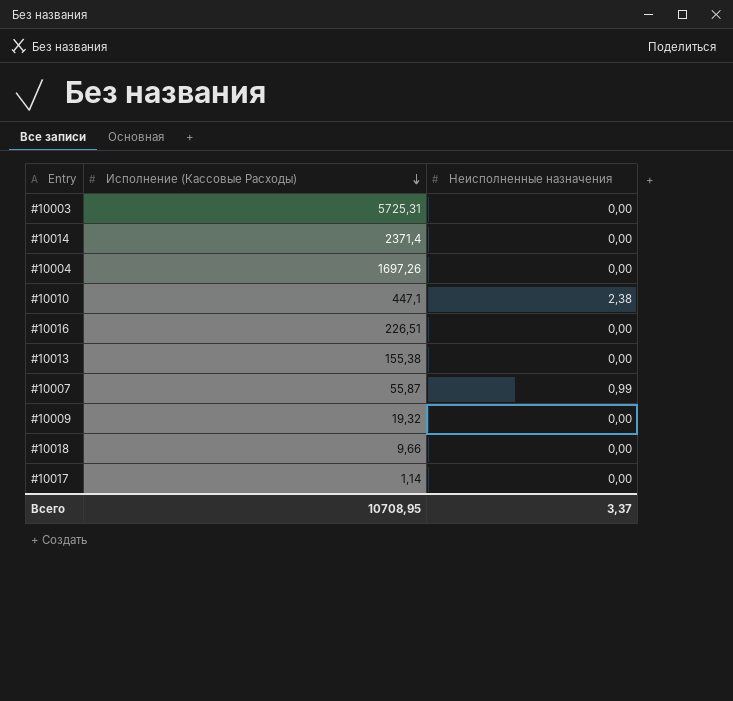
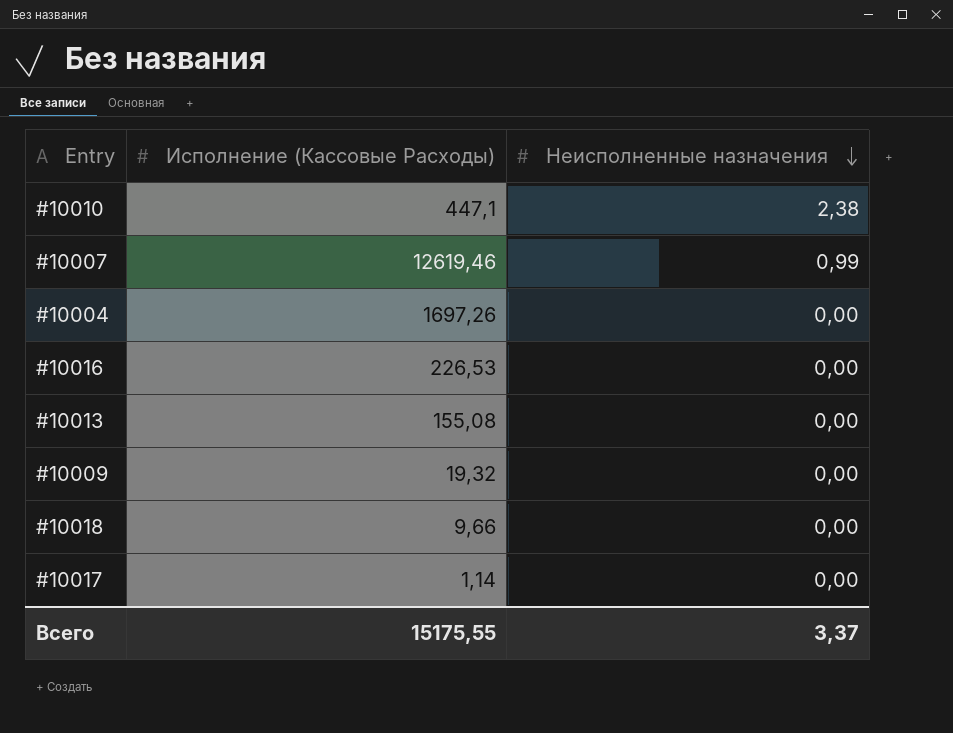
row order: Исполнение (Кассовые Расходы) descending -> Неисполненные назначения descending
row #10003: 5725,31 | 0,00 -> none
row #10014: 2371,4 | 0,00 -> none
#10007 | Исполнение (Кассовые Расходы): 55,87 -> 12619,46
#10016 | Исполнение (Кассовые Расходы): 226,51 -> 226,53
#10013 | Исполнение (Кассовые Расходы): 155,38 -> 155,08
Всего | Исполнение (Кассовые Расходы): 10708,95 -> 15175,55

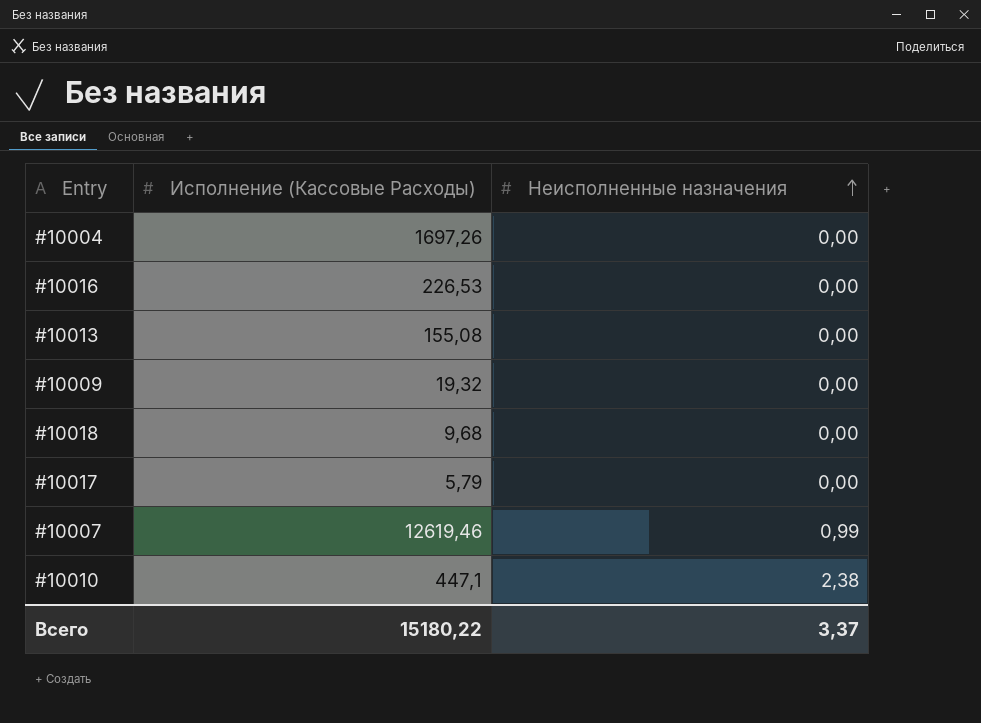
row order: Неисполненные назначения descending -> Неисполненные назначения ascending
#10018 | Исполнение (Кассовые Расходы): 9,66 -> 9,68
#10017 | Исполнение (Кассовые Расходы): 1,14 -> 5,79
Всего | Исполнение (Кассовые Расходы): 15175,55 -> 15180,22

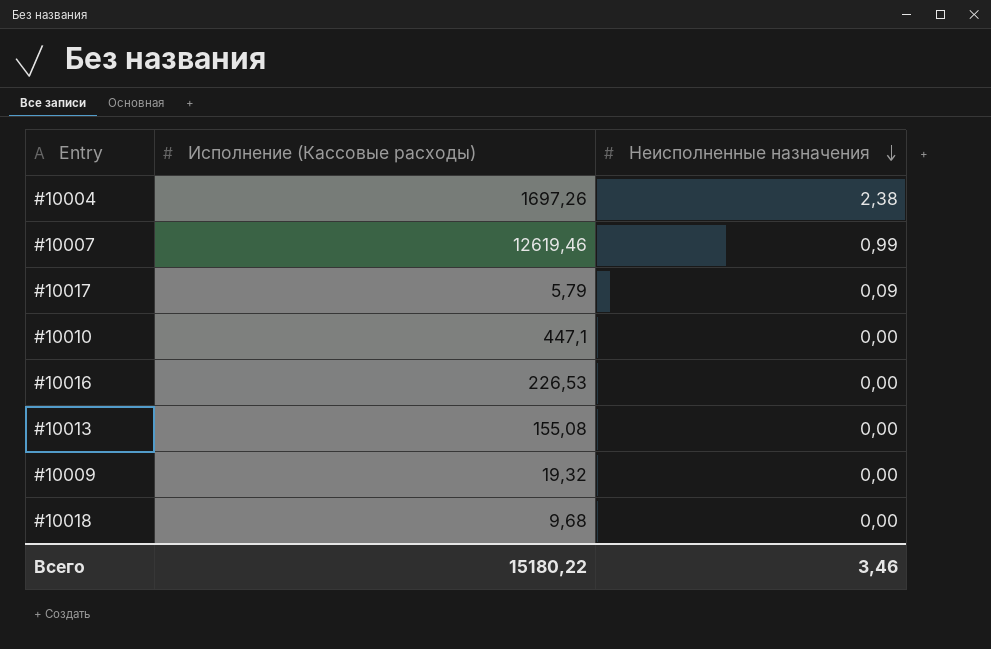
row order: Неисполненные назначения ascending -> Неисполненные назначения descending
column name: Исполнение (Кассовые Расходы) -> Исполнение (Кассовые расходы)
#10004 | Неисполненные назначения: 0,00 -> 2,38
#10017 | Неисполненные назначения: 0,00 -> 0,09
#10010 | Неисполненные назначения: 2,38 -> 0,00
Всего | Неисполненные назначения: 3,37 -> 3,46

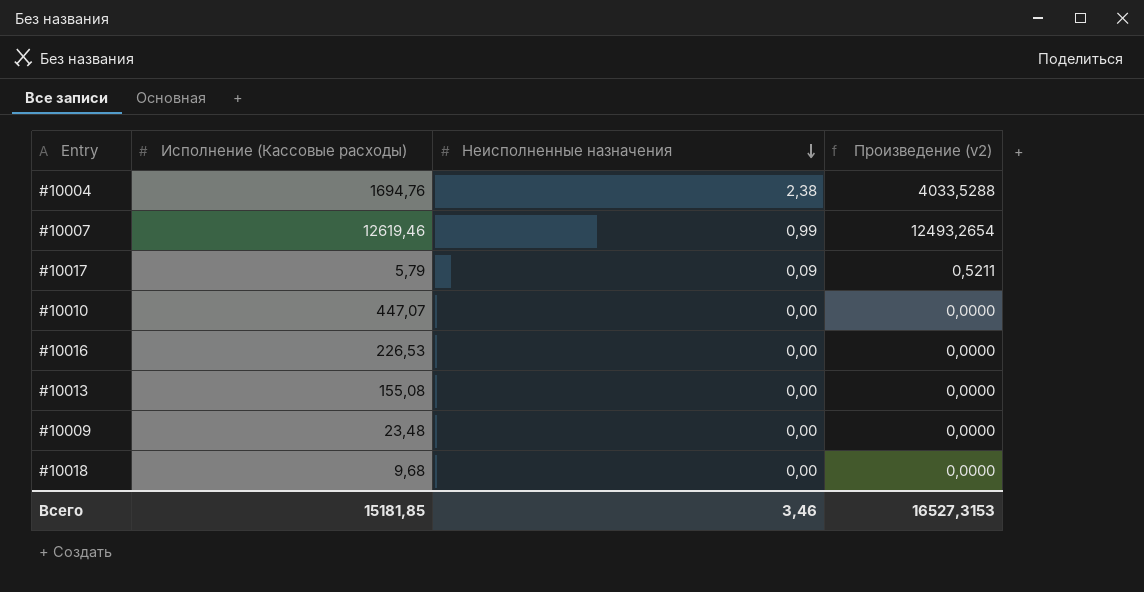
column Произведение (v2) | formula: none -> [Исполнение (Кассовые расходы)] * [Неисполненные назначения]
#10004 | Исполнение (Кассовые расходы): 1697,26 -> 1694,76
#10010 | Исполнение (Кассовые расходы): 447,1 -> 447,07
#10009 | Исполнение (Кассовые расходы): 19,32 -> 23,48
Всего | Исполнение (Кассовые расходы): 15180,22 -> 15181,85

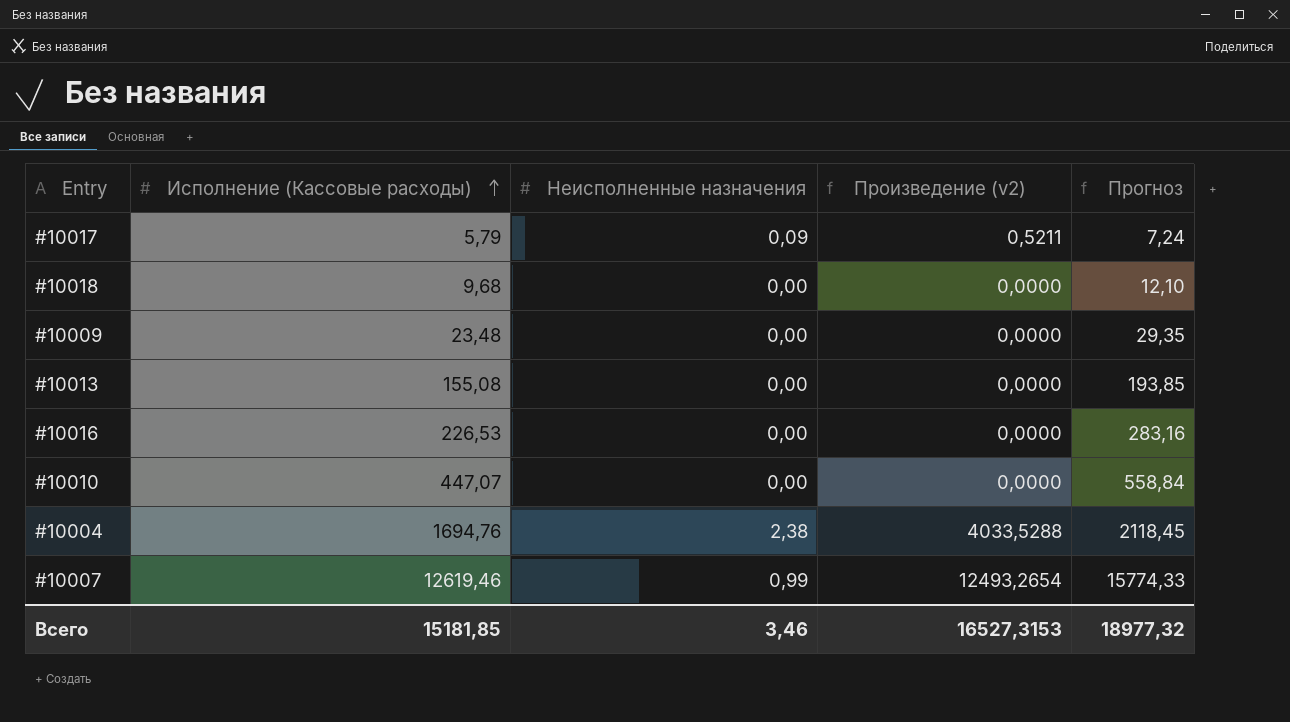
row order: Неисполненные назначения descending -> Исполнение (Кассовые расходы) ascending
column Прогноз | formula: none -> [Исполнение (Кассовые расходы)] * 1,25

